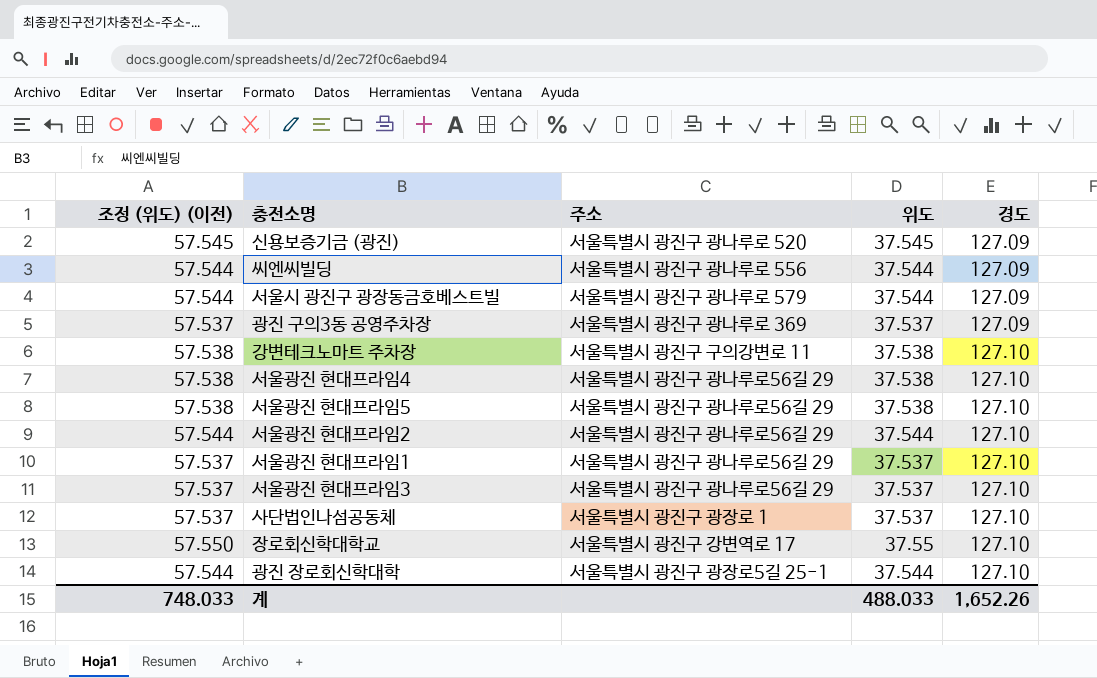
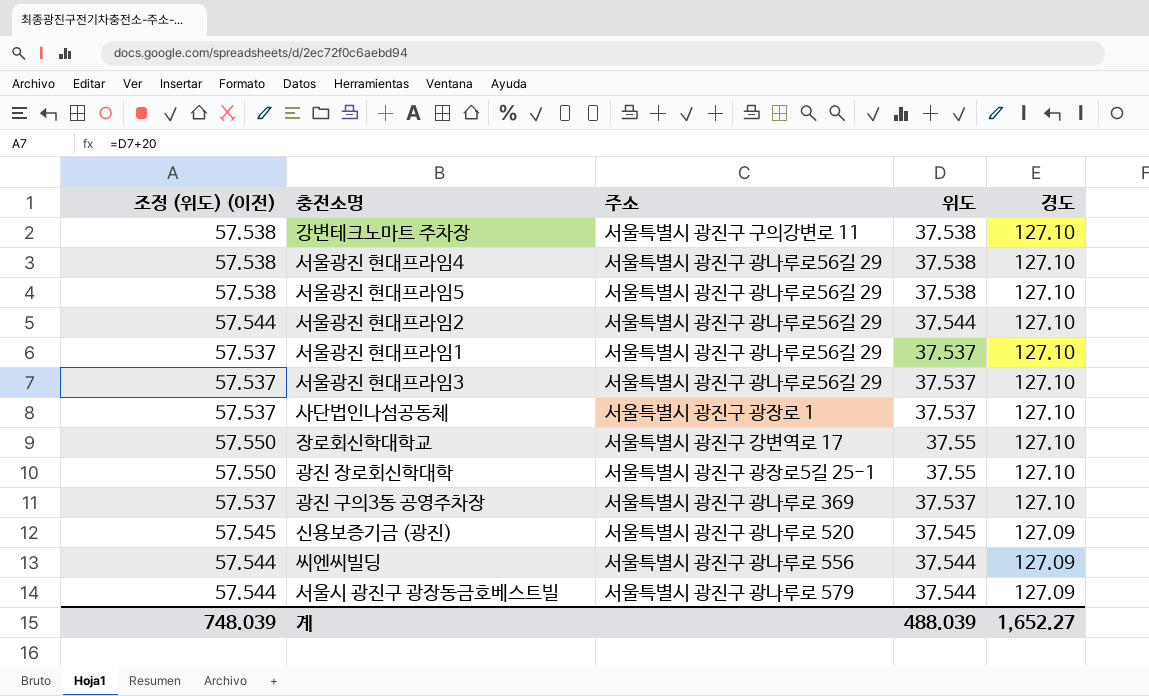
row order: 경도 ascending -> 경도 descending
광진 장로회신학대학 | 조정 (위도) (이전): 57.544 -> 57.550
광진 장로회신학대학 | 위도: 37.544 -> 37.55
광진 구의3동 공영주차장 | 경도: 127.09 -> 127.10
계 | 조정 (위도) (이전): 748.033 -> 748.039
계 | 위도: 488.033 -> 488.039
계 | 경도: 1,652.26 -> 1,652.27

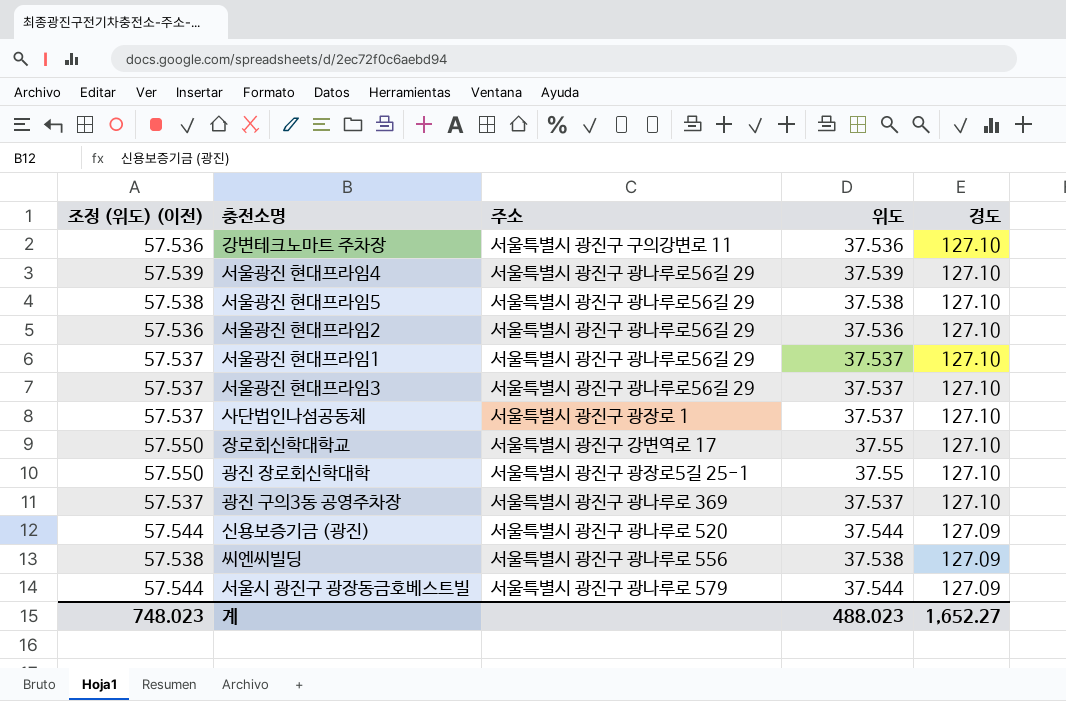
강변테크노마트 주차장 | 조정 (위도) (이전): 57.538 -> 57.536
강변테크노마트 주차장 | 위도: 37.538 -> 37.536
서울광진 현대프라임4 | 조정 (위도) (이전): 57.538 -> 57.539
서울광진 현대프라임4 | 위도: 37.538 -> 37.539
서울광진 현대프라임2 | 조정 (위도) (이전): 57.544 -> 57.536
서울광진 현대프라임2 | 위도: 37.544 -> 37.536
신용보증기금 (광진) | 조정 (위도) (이전): 57.545 -> 57.544
신용보증기금 (광진) | 위도: 37.545 -> 37.544
씨엔씨빌딩 | 조정 (위도) (이전): 57.544 -> 57.538
씨엔씨빌딩 | 위도: 37.544 -> 37.538
계 | 조정 (위도) (이전): 748.039 -> 748.023
계 | 위도: 488.039 -> 488.023

